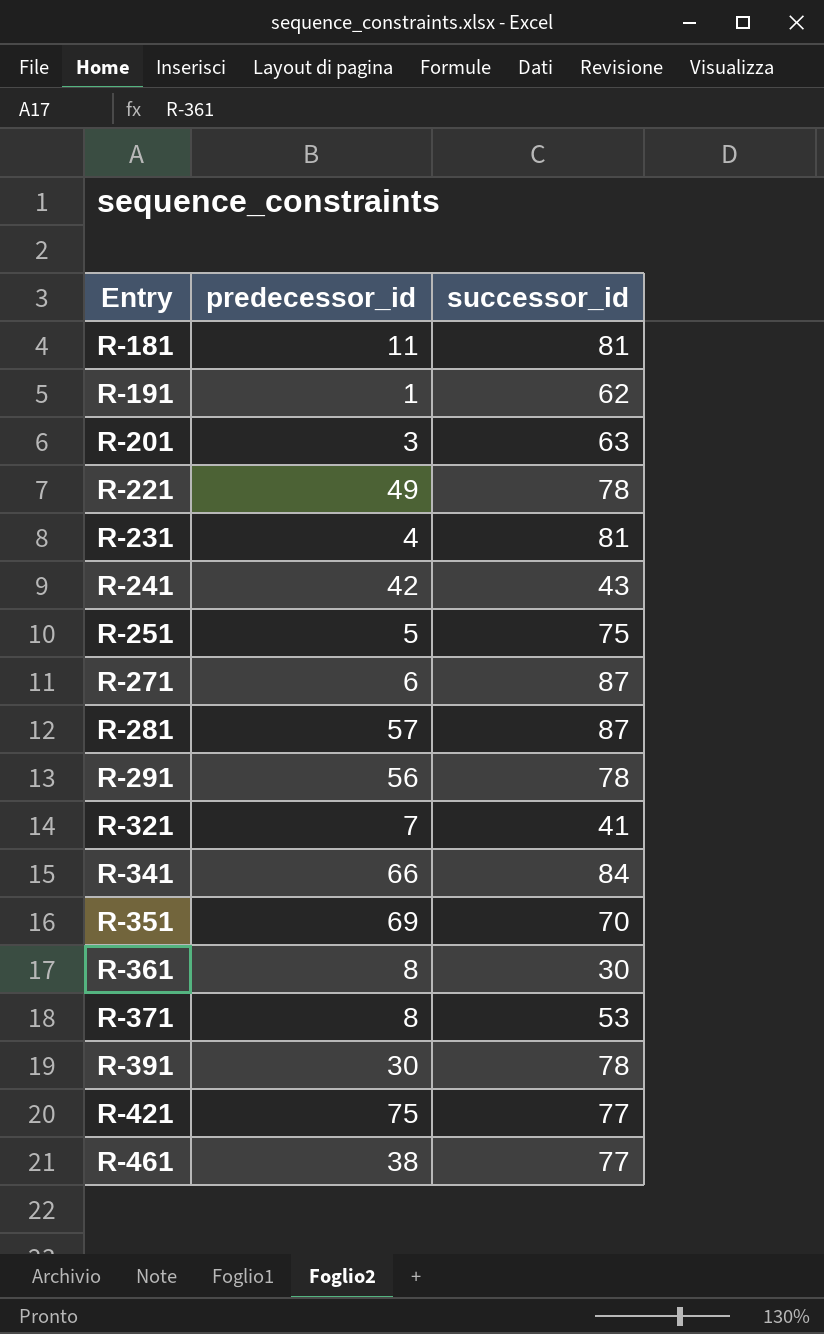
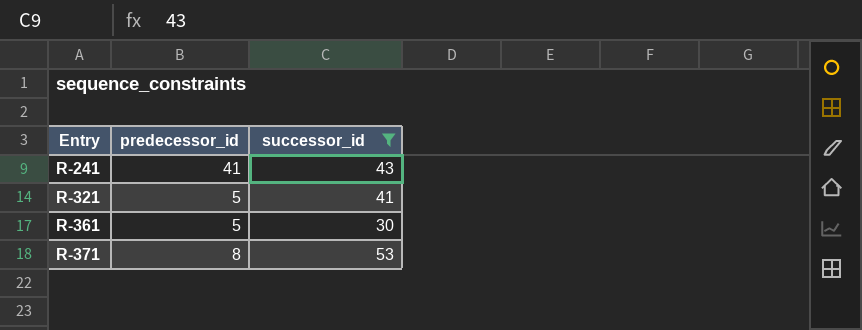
filter: none -> successor_id <= 53
R-241 | predecessor_id: 42 -> 41
R-321 | predecessor_id: 7 -> 5
R-361 | predecessor_id: 8 -> 5

